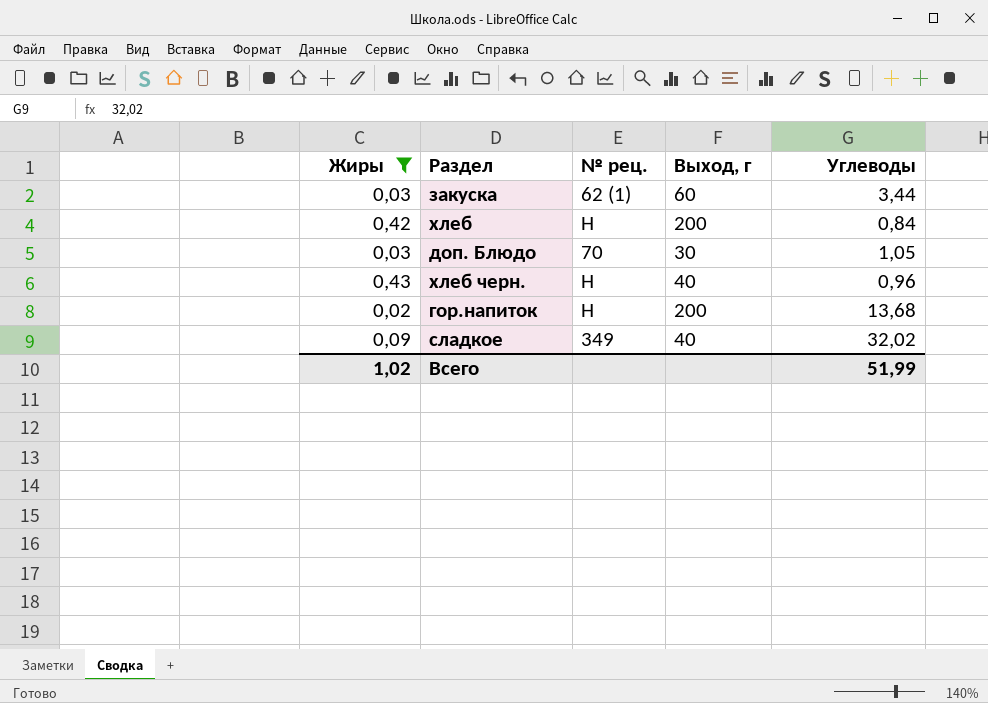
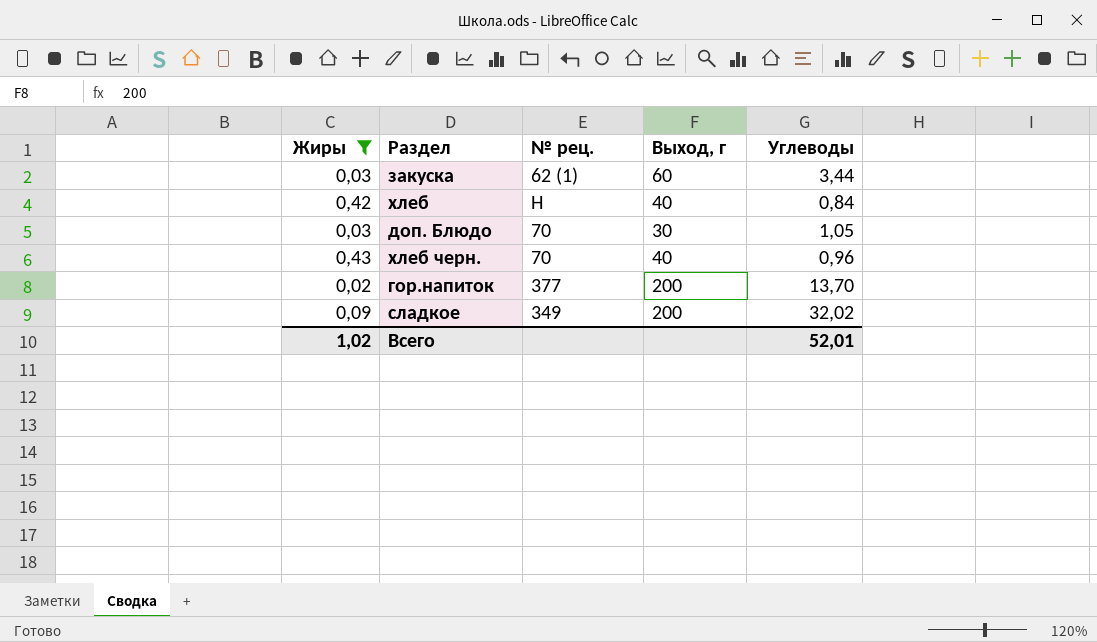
хлеб | Выход, г: 200 -> 40
хлеб черн. | № рец.: Н -> 70
гор.напиток | № рец.: Н -> 377
гор.напиток | Углеводы: 13,68 -> 13,70
сладкое | Выход, г: 40 -> 200
Всего | Углеводы: 51,99 -> 52,01

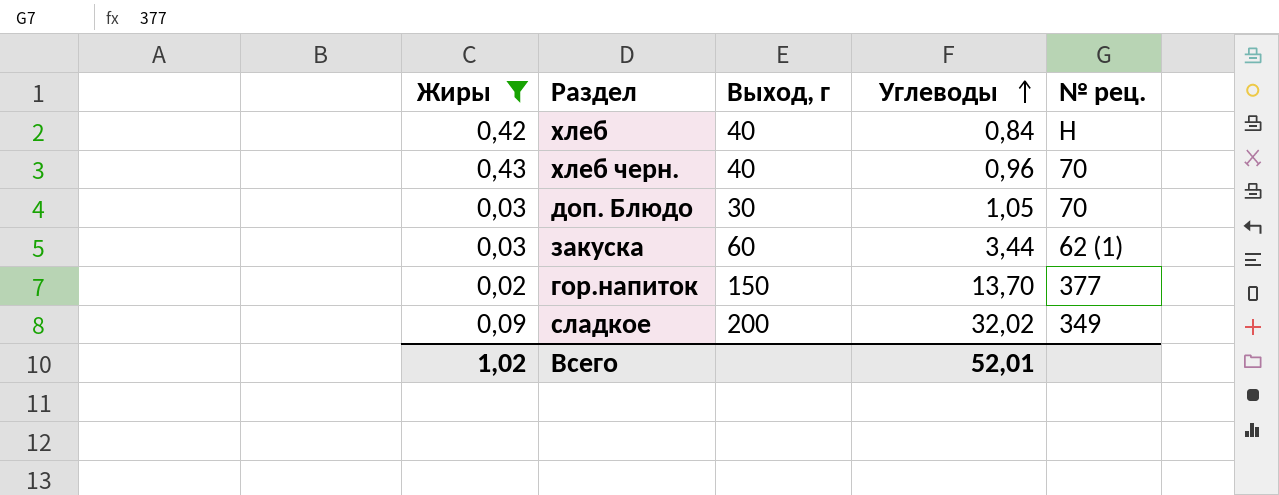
row order: none -> Углеводы ascending
column № рец. | position: 3 -> 5
гор.напиток | Выход, г: 200 -> 150

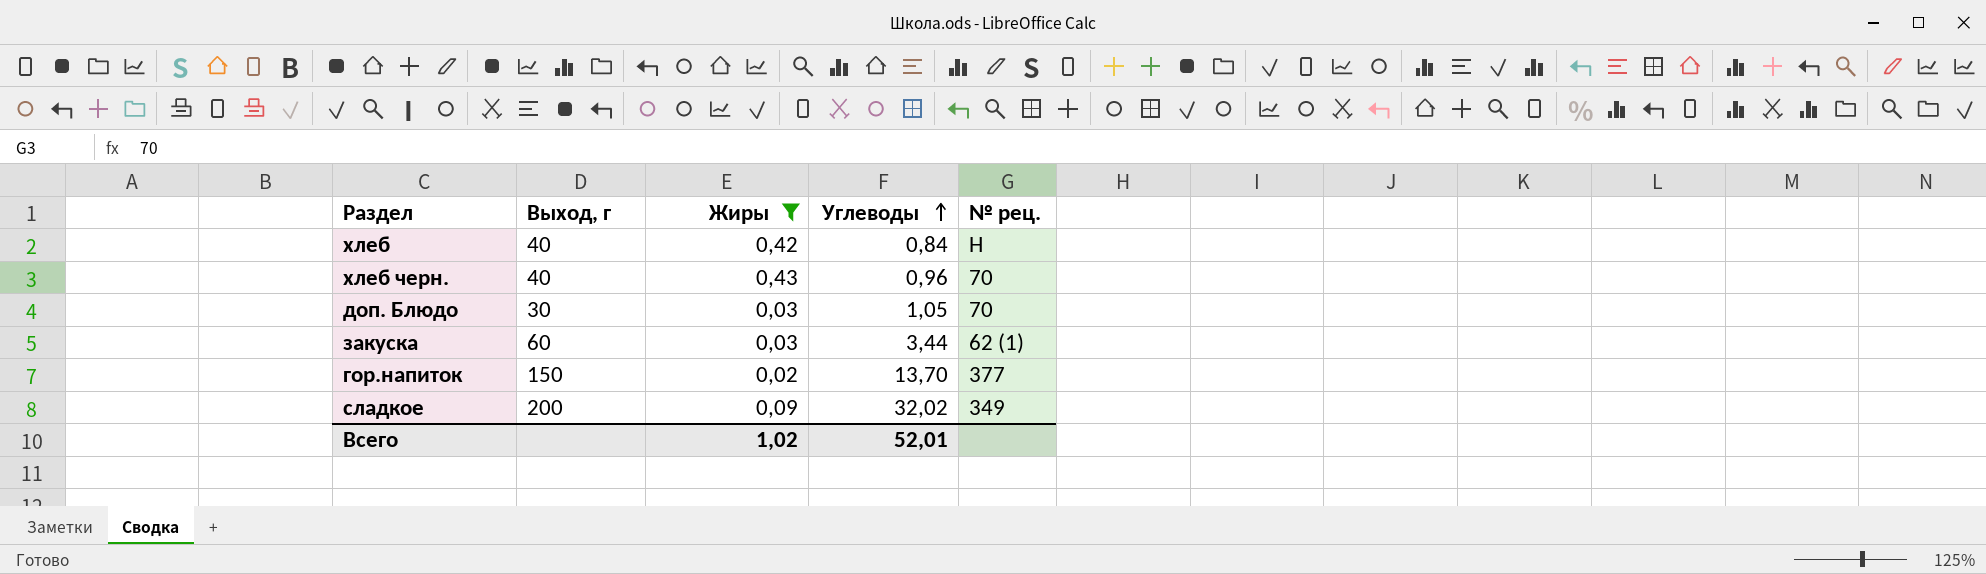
column Жиры | position: 1 -> 3

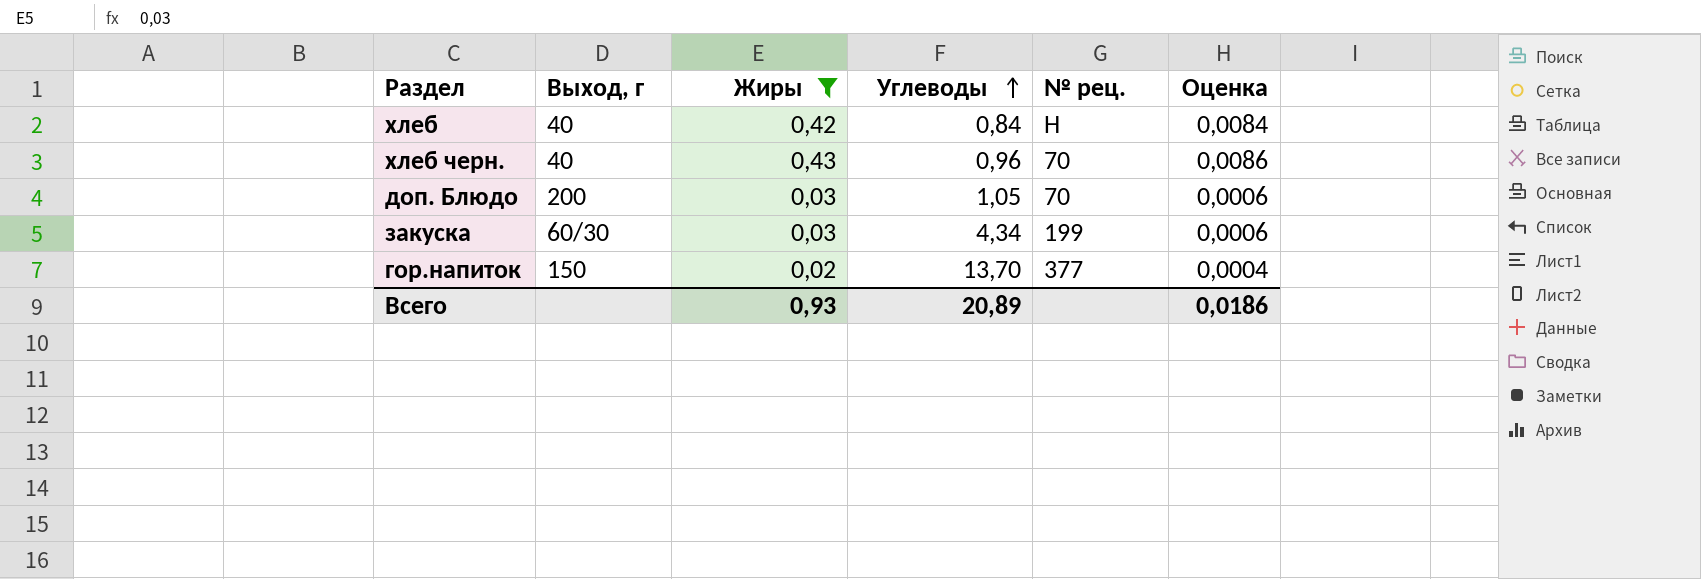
column Оценка | formula: none -> [Жиры] * 0,02
row сладкое: 200 | 0,09 | 32,02 | 349 -> none
доп. Блюдо | Выход, г: 30 -> 200
закуска | Выход, г: 60 -> 60/30
закуска | Углеводы: 3,44 -> 4,34
закуска | № рец.: 62 (1) -> 199
Всего | Жиры: 1,02 -> 0,93
Всего | Углеводы: 52,01 -> 20,89

